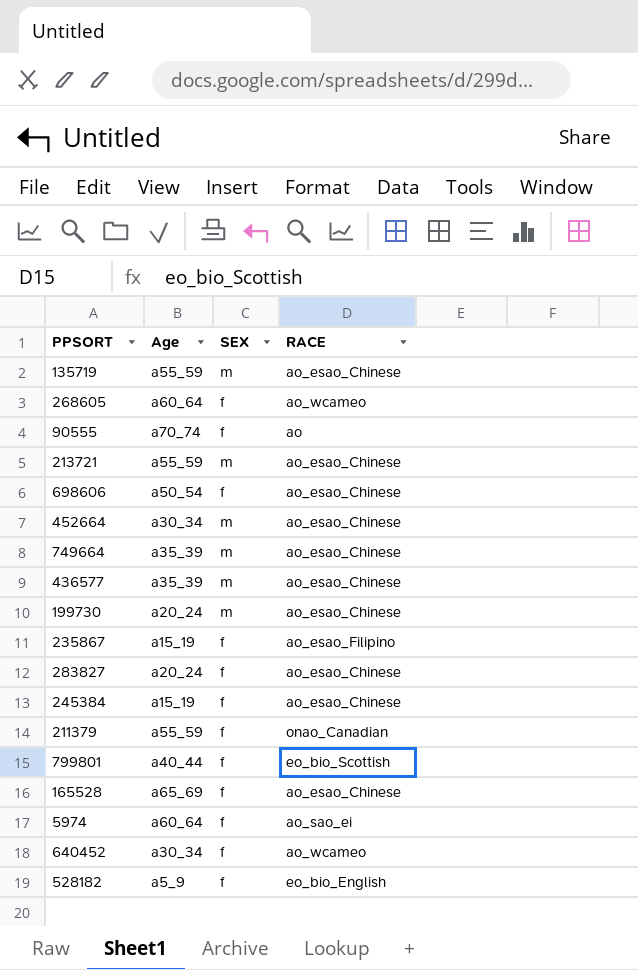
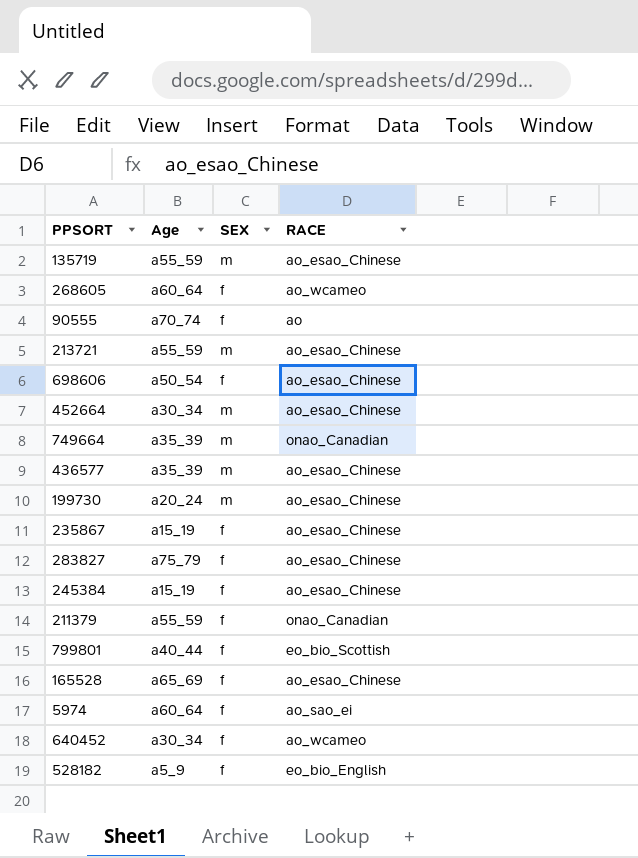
749664 | RACE: ao_esao_Chinese -> onao_Canadian
235867 | RACE: ao_esao_Filipino -> ao_esao_Chinese
283827 | Age: a20_24 -> a75_79

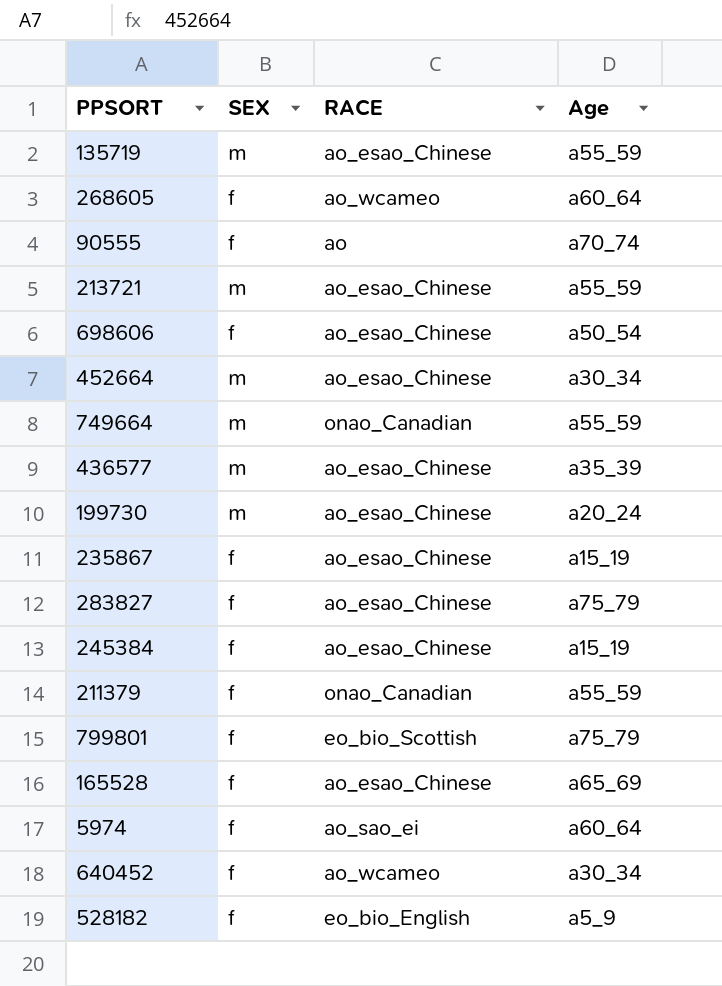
column Age | position: 2 -> 4
749664 | Age: a35_39 -> a55_59
799801 | Age: a40_44 -> a75_79

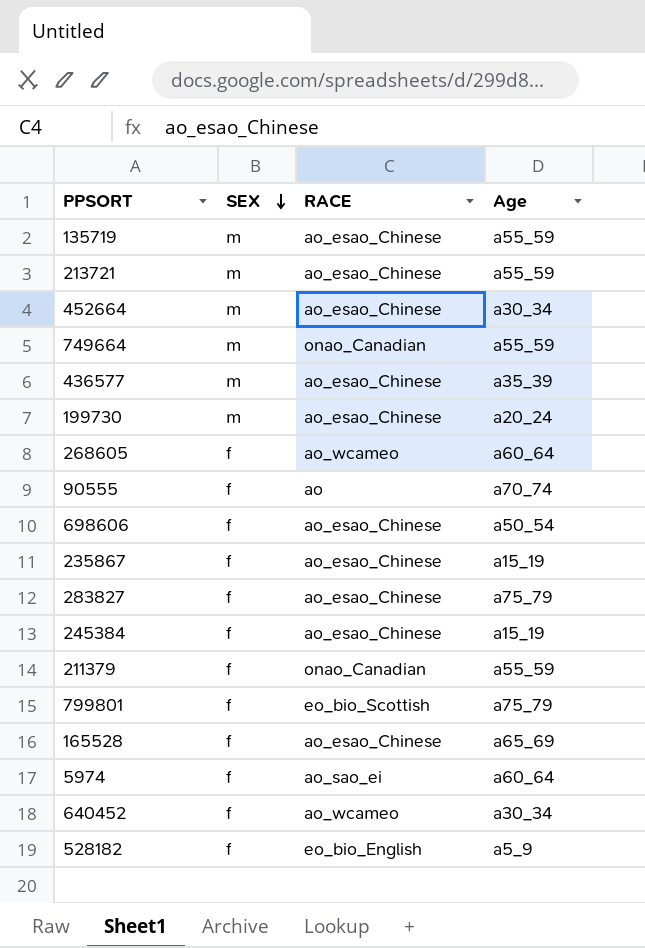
row order: none -> SEX descending

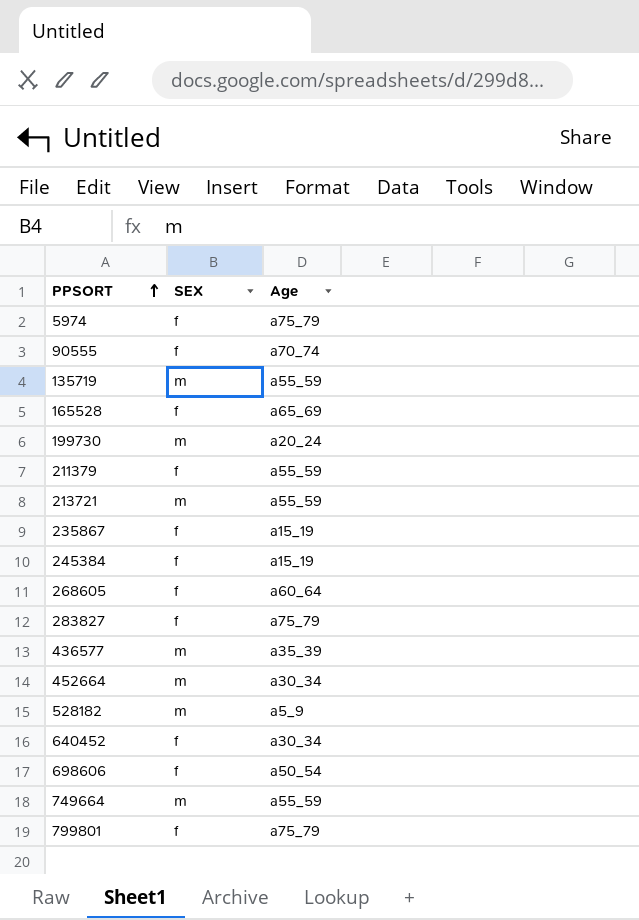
row order: SEX descending -> PPSORT ascending
column RACE | position: 3 -> none
5974 | Age: a60_64 -> a75_79
528182 | SEX: f -> m

